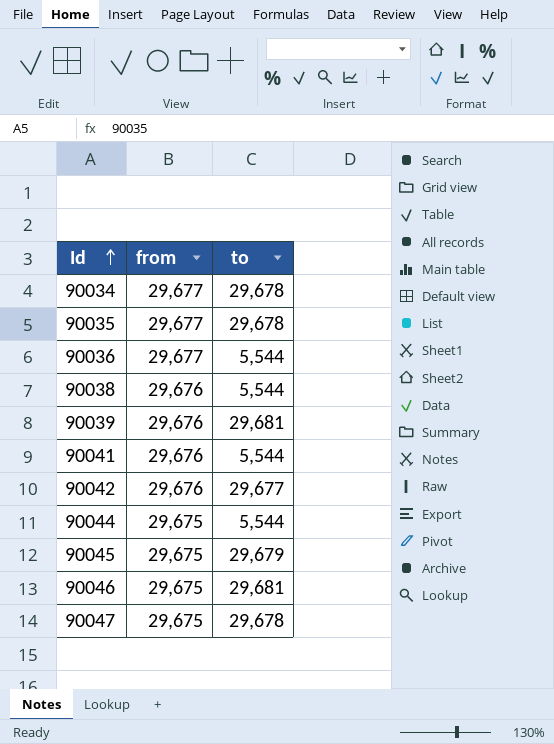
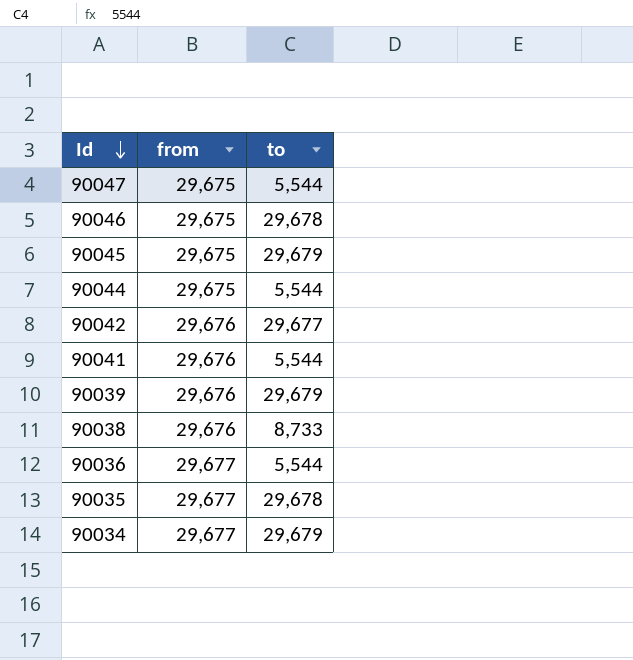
row order: Id ascending -> Id descending
90047 | to: 29,678 -> 5,544
90046 | to: 29,681 -> 29,678
90039 | to: 29,681 -> 29,679
90038 | to: 5,544 -> 8,733
90034 | to: 29,678 -> 29,679

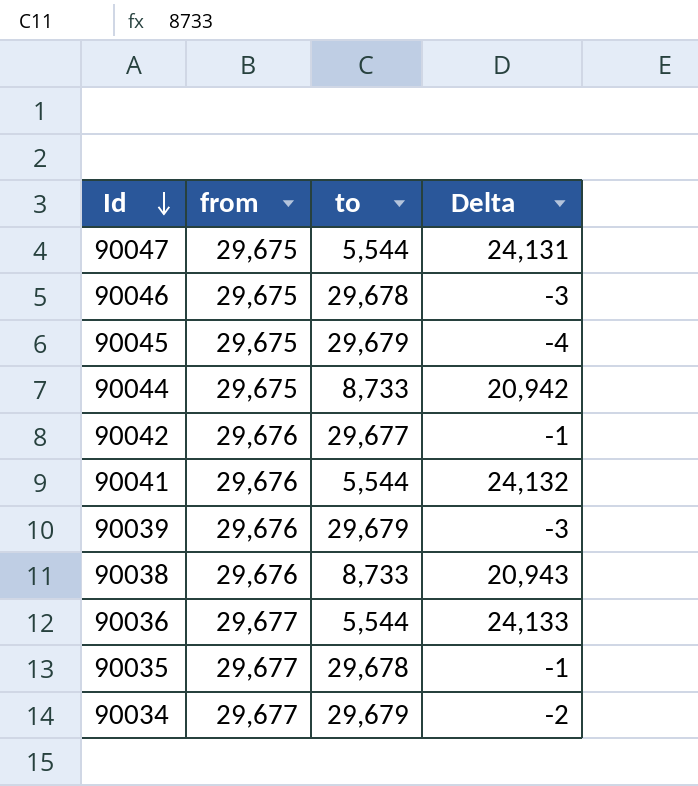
column Delta | formula: none -> [from] - [to]
90044 | to: 5,544 -> 8,733

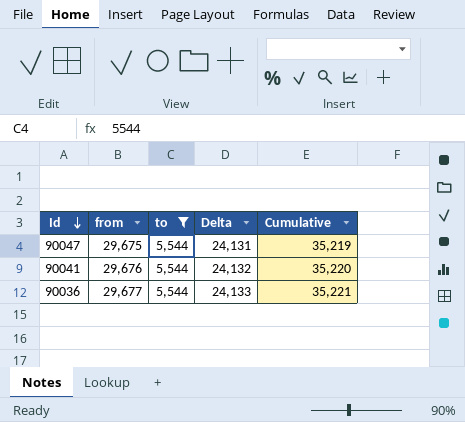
filter: none -> to = 5,544
column Cumulative | formula: none -> [from] + [to]

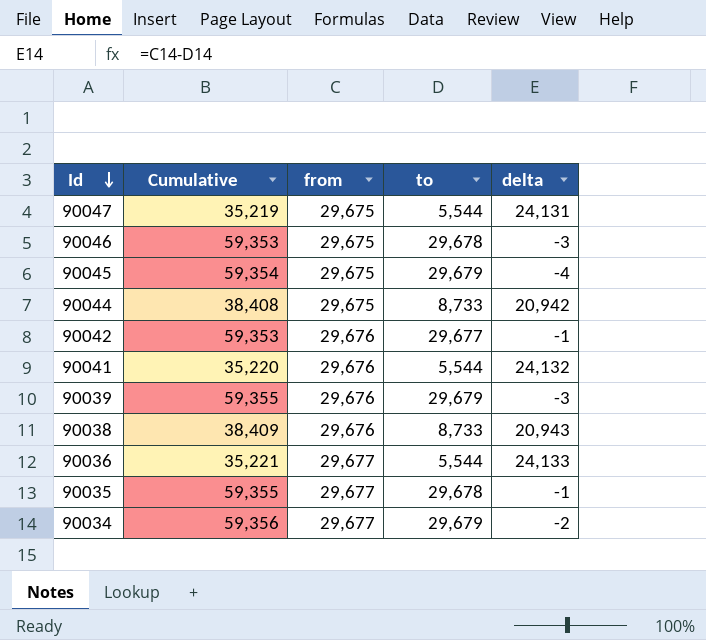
filter: to = 5,544 -> none
column Cumulative | position: 5 -> 2
column name: Delta -> delta

